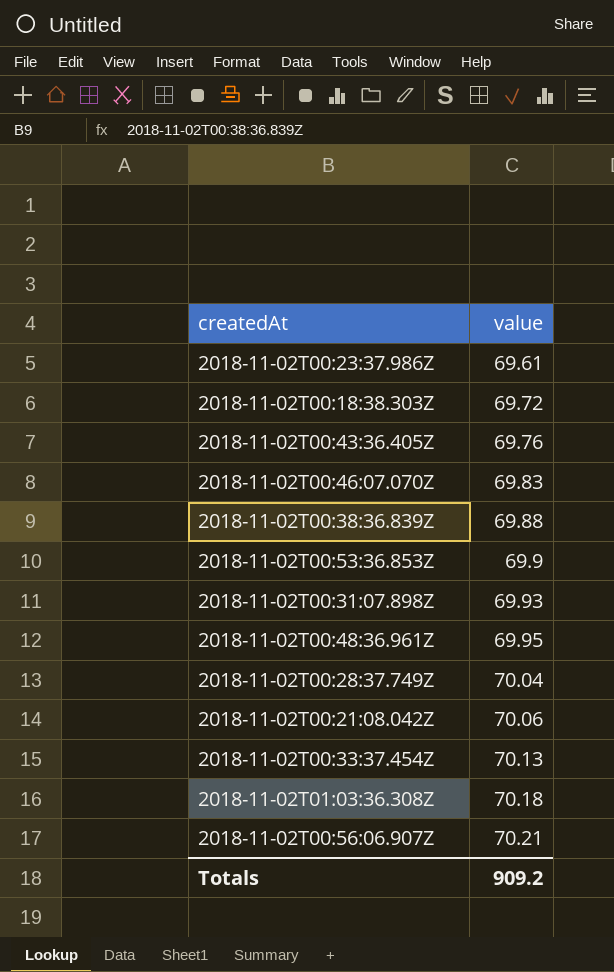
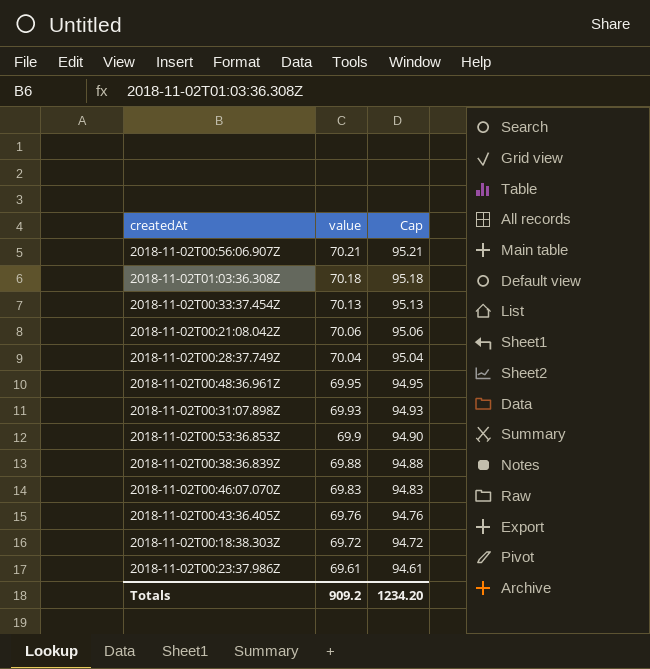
row order: value ascending -> value descending
column Cap | formula: none -> [value] + 25

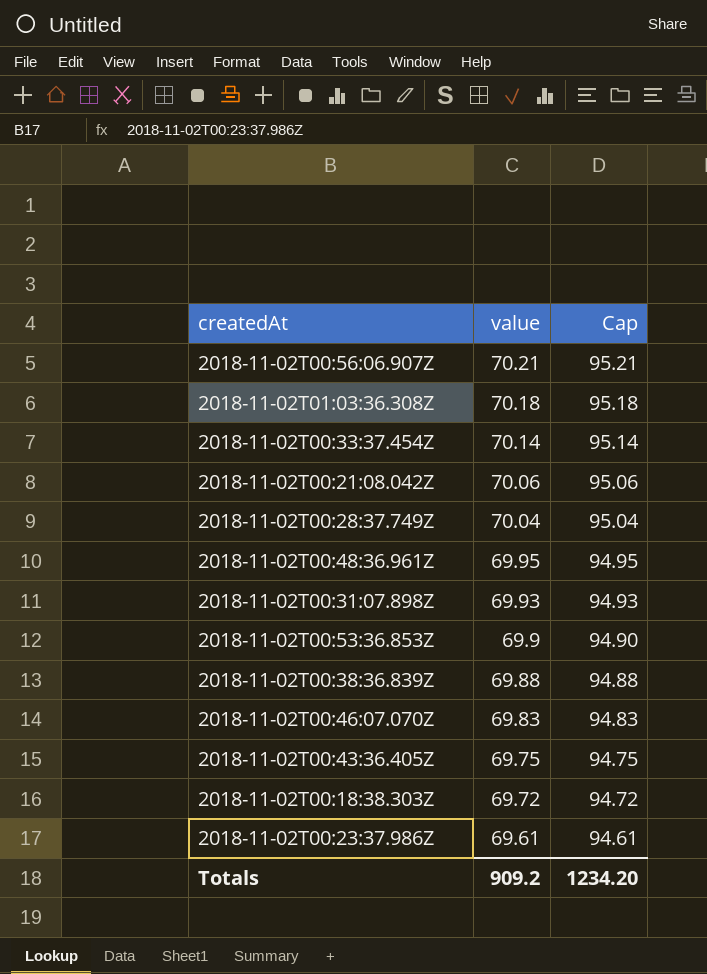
2018-11-02T00:33:37.454Z | value: 70.13 -> 70.14
2018-11-02T00:33:37.454Z | Cap: 95.13 -> 95.14
2018-11-02T00:43:36.405Z | value: 69.76 -> 69.75
2018-11-02T00:43:36.405Z | Cap: 94.76 -> 94.75

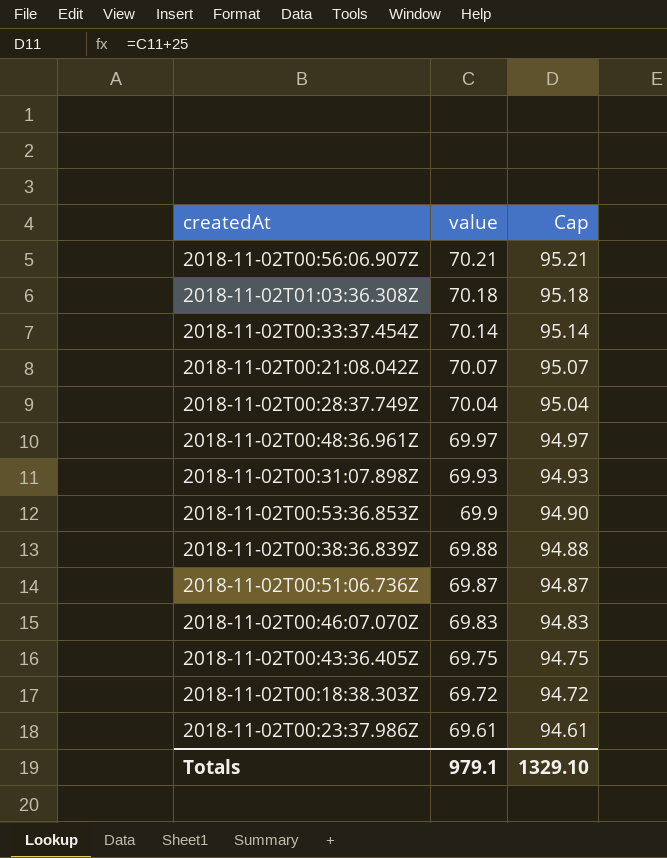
2018-11-02T00:21:08.042Z | value: 70.06 -> 70.07
2018-11-02T00:21:08.042Z | Cap: 95.06 -> 95.07
2018-11-02T00:48:36.961Z | value: 69.95 -> 69.97
2018-11-02T00:48:36.961Z | Cap: 94.95 -> 94.97
row 2018-11-02T00:51:06.736Z: none -> 69.87 | 94.87
Totals | value: 909.2 -> 979.1
Totals | Cap: 1234.20 -> 1329.10

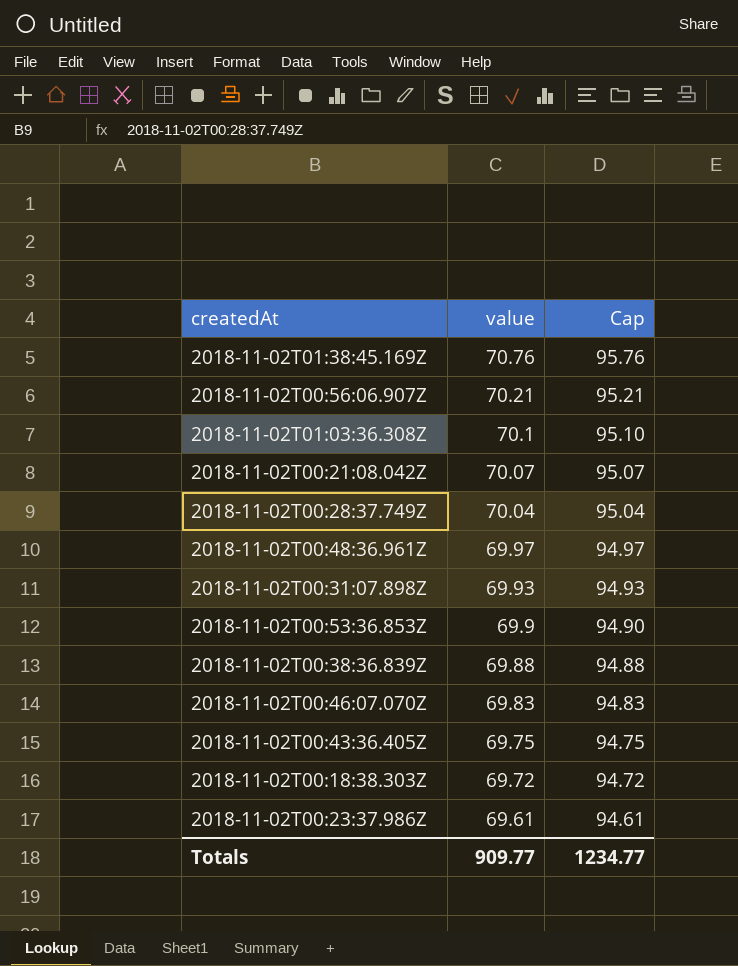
row 2018-11-02T00:33:37.454Z: 70.14 | 95.14 -> none
row 2018-11-02T00:51:06.736Z: 69.87 | 94.87 -> none
row 2018-11-02T01:38:45.169Z: none -> 70.76 | 95.76
2018-11-02T01:03:36.308Z | value: 70.18 -> 70.1
2018-11-02T01:03:36.308Z | Cap: 95.18 -> 95.10
Totals | value: 979.1 -> 909.77
Totals | Cap: 1329.10 -> 1234.77

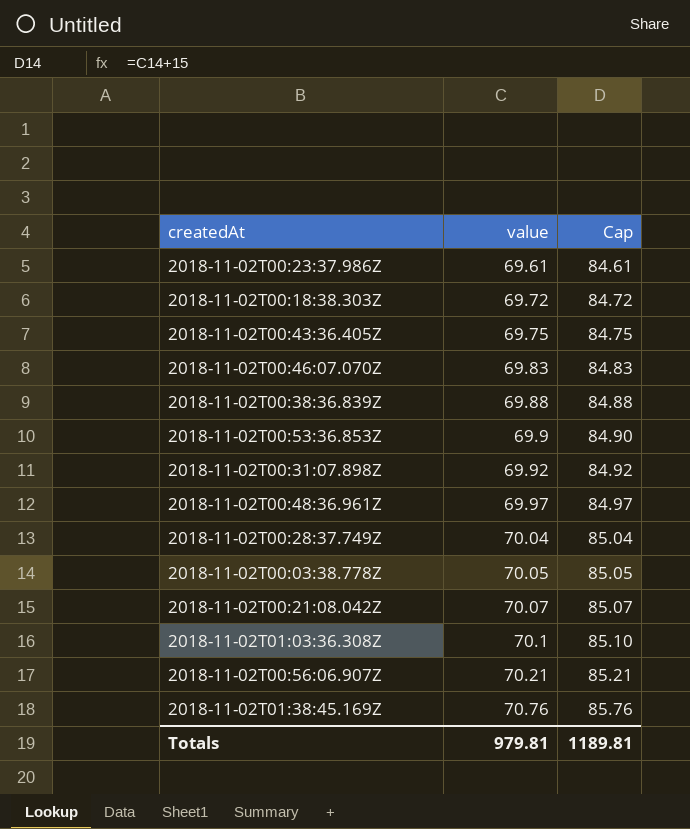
row order: value descending -> value ascending
column Cap | formula: [value] + 25 -> [value] + 15
2018-11-02T00:31:07.898Z | value: 69.93 -> 69.92
row 2018-11-02T00:03:38.778Z: none -> 70.05 | 85.05
Totals | value: 909.77 -> 979.81
Totals | Cap: 1234.77 -> 1189.81

